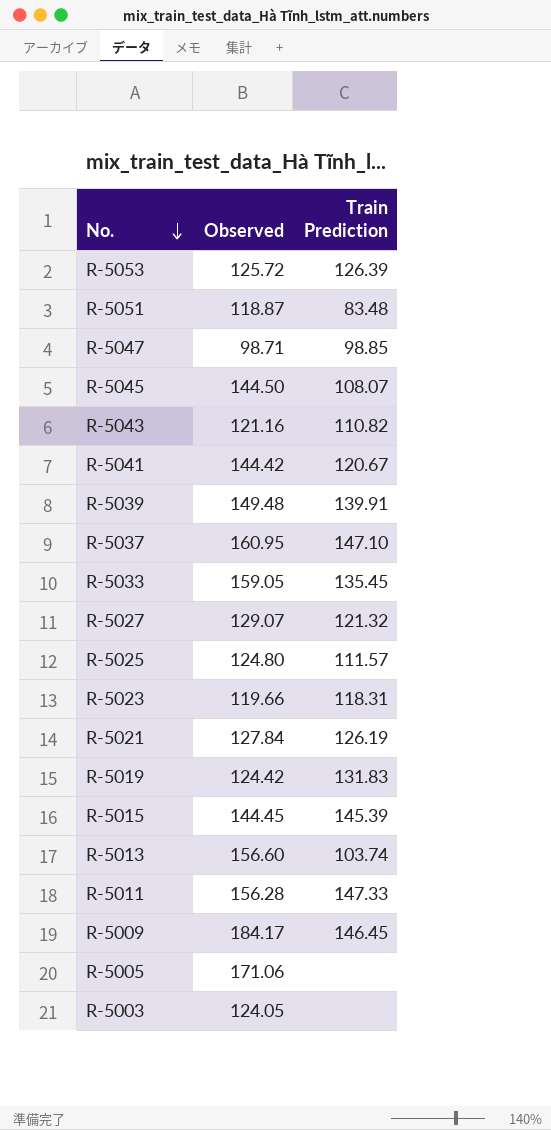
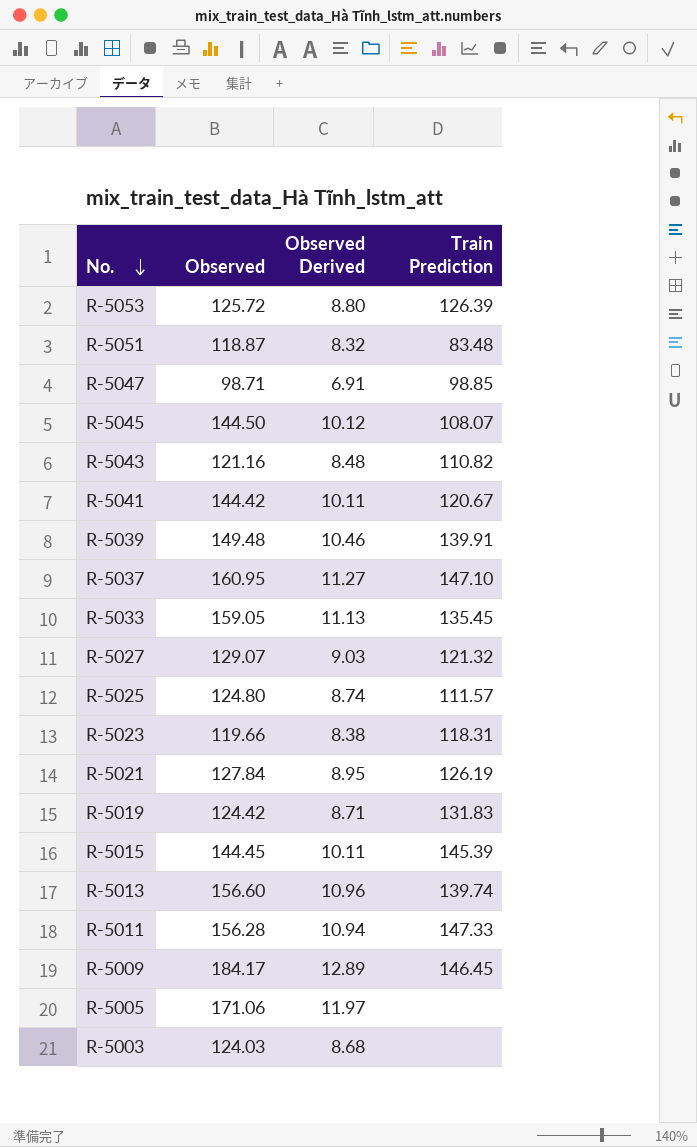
column Observed Derived | formula: none -> [Observed] * 0.07
R-5013 | Train Prediction: 103.74 -> 139.74
R-5003 | Observed: 124.05 -> 124.03

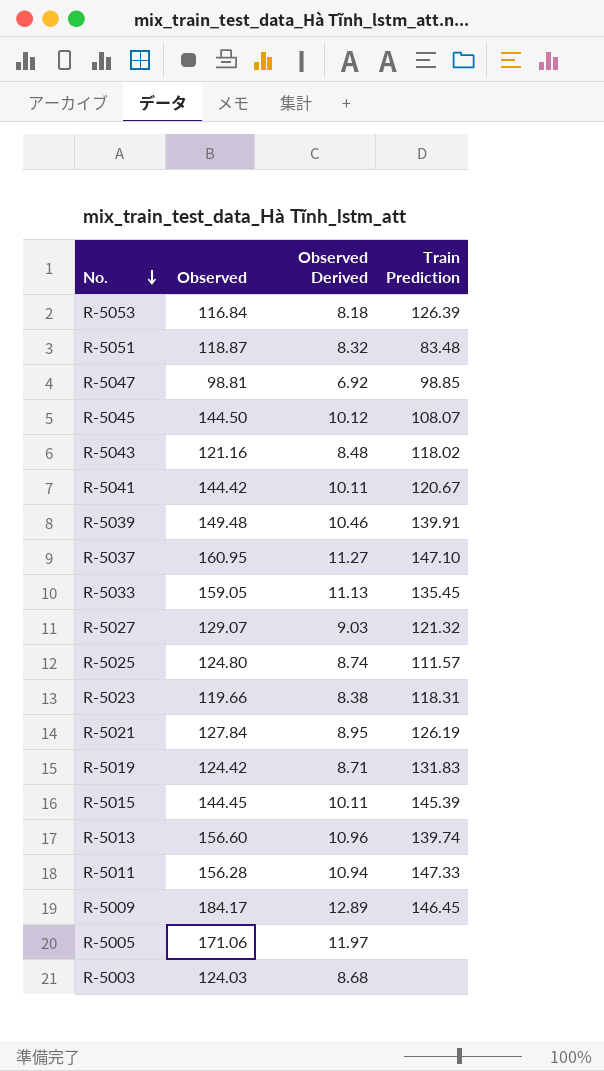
R-5053 | Observed: 125.72 -> 116.84
R-5053 | Observed Derived: 8.80 -> 8.18
R-5047 | Observed: 98.71 -> 98.81
R-5047 | Observed Derived: 6.91 -> 6.92
R-5043 | Train Prediction: 110.82 -> 118.02

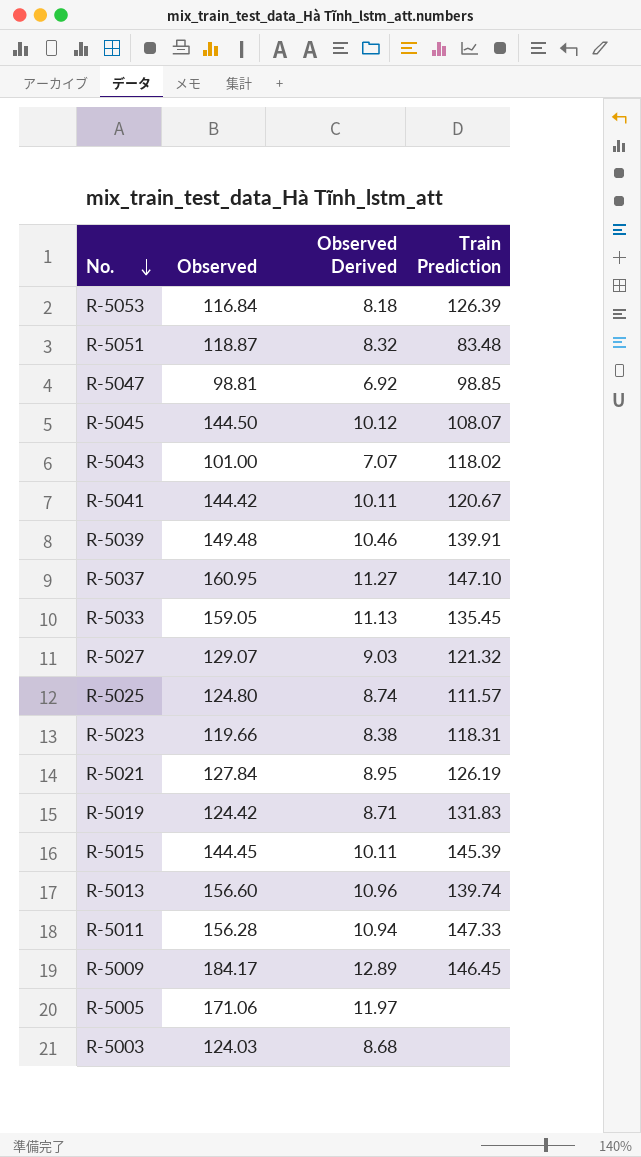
R-5043 | Observed: 121.16 -> 101.00
R-5043 | Observed Derived: 8.48 -> 7.07

